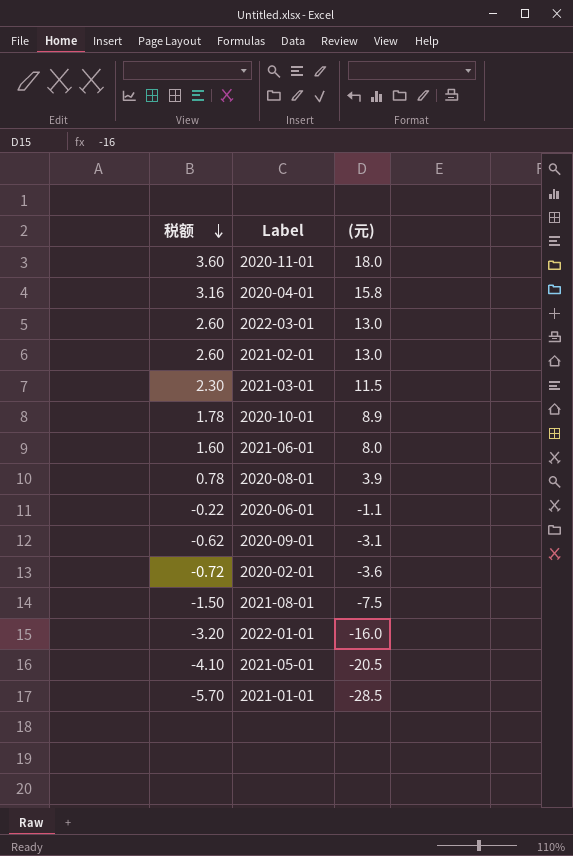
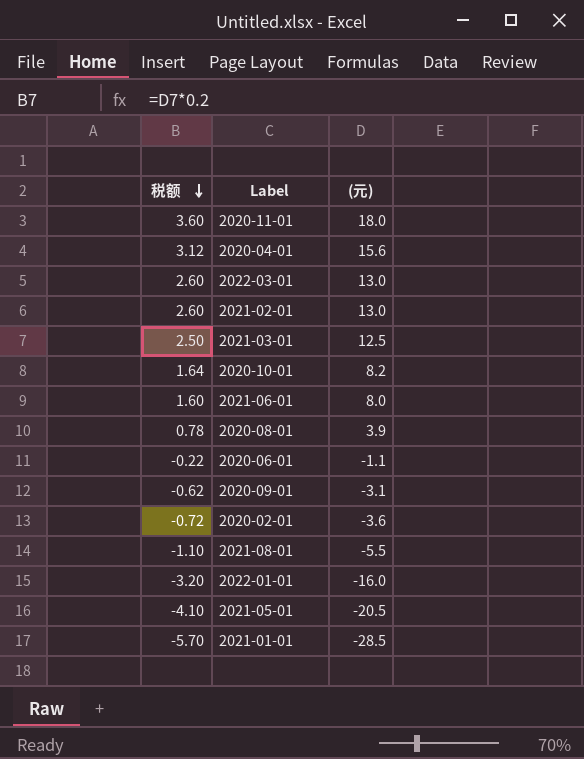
2020-04-01 | 税额: 3.16 -> 3.12
2020-04-01 | (元): 15.8 -> 15.6
2021-03-01 | 税额: 2.30 -> 2.50
2021-03-01 | (元): 11.5 -> 12.5
2020-10-01 | 税额: 1.78 -> 1.64
2020-10-01 | (元): 8.9 -> 8.2
2021-08-01 | 税额: -1.50 -> -1.10
2021-08-01 | (元): -7.5 -> -5.5

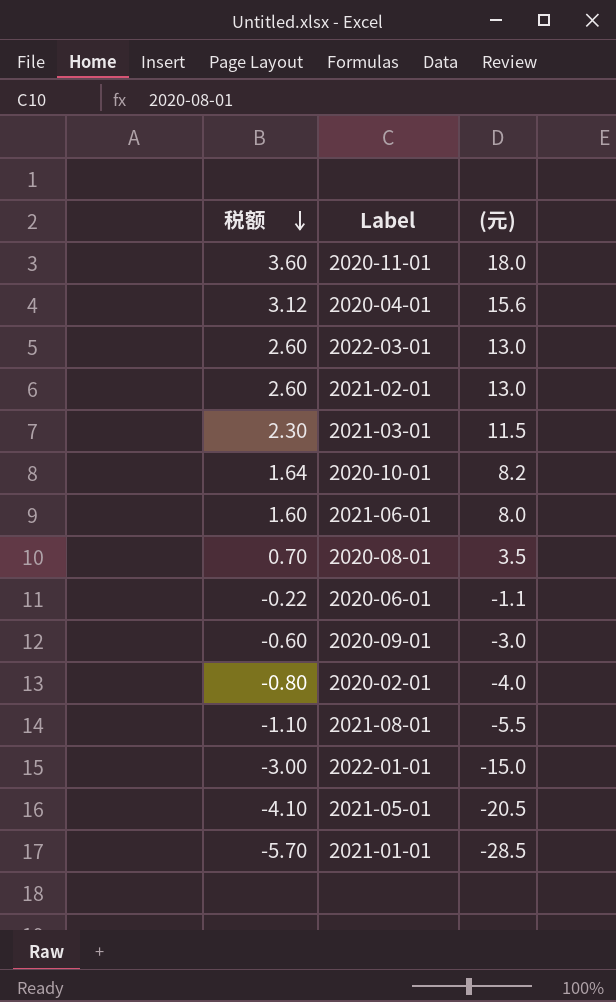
2021-03-01 | 税额: 2.50 -> 2.30
2021-03-01 | (元): 12.5 -> 11.5
2020-08-01 | 税额: 0.78 -> 0.70
2020-08-01 | (元): 3.9 -> 3.5
2020-09-01 | 税额: -0.62 -> -0.60
2020-09-01 | (元): -3.1 -> -3.0
2020-02-01 | 税额: -0.72 -> -0.80
2020-02-01 | (元): -3.6 -> -4.0
2022-01-01 | 税额: -3.20 -> -3.00
2022-01-01 | (元): -16.0 -> -15.0

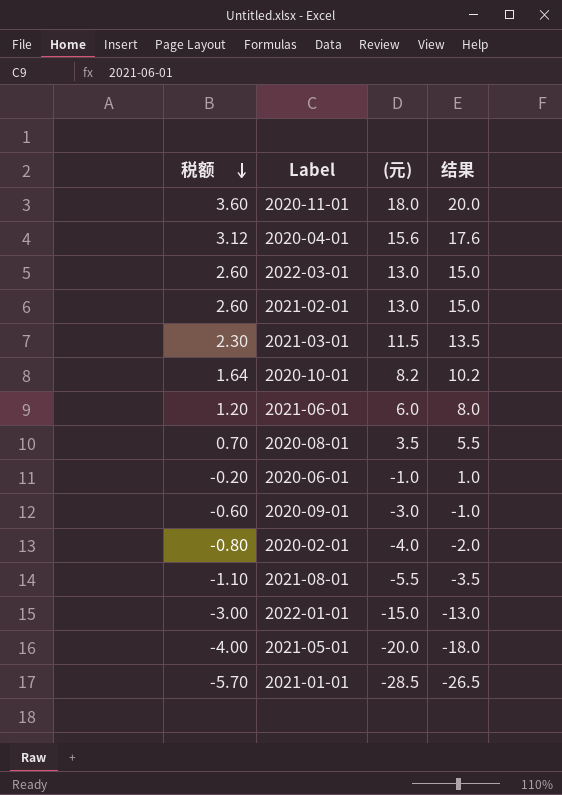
column 结果 | formula: none -> [(元)] + 2
2021-06-01 | 税额: 1.60 -> 1.20
2021-06-01 | (元): 8.0 -> 6.0
2020-06-01 | 税额: -0.22 -> -0.20
2020-06-01 | (元): -1.1 -> -1.0
2021-05-01 | 税额: -4.10 -> -4.00
2021-05-01 | (元): -20.5 -> -20.0

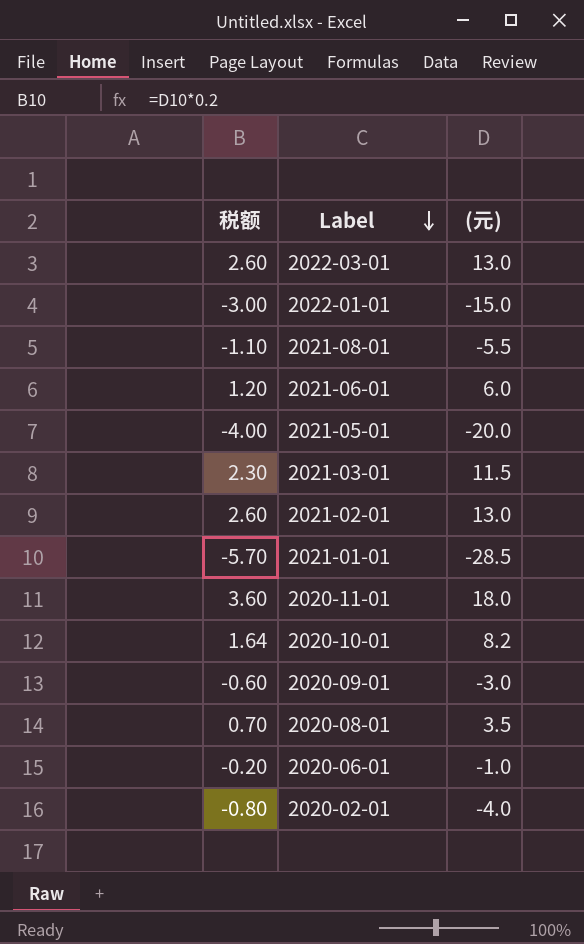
row order: 税额 descending -> Label descending
column 结果 | formula: [(元)] + 2 -> none
row 2020-04-01: 3.12 | 15.6 | 17.6 -> none

